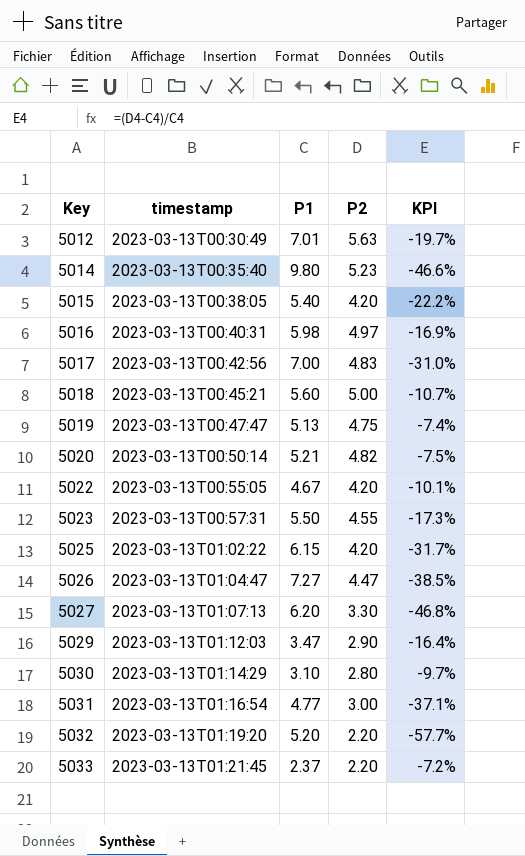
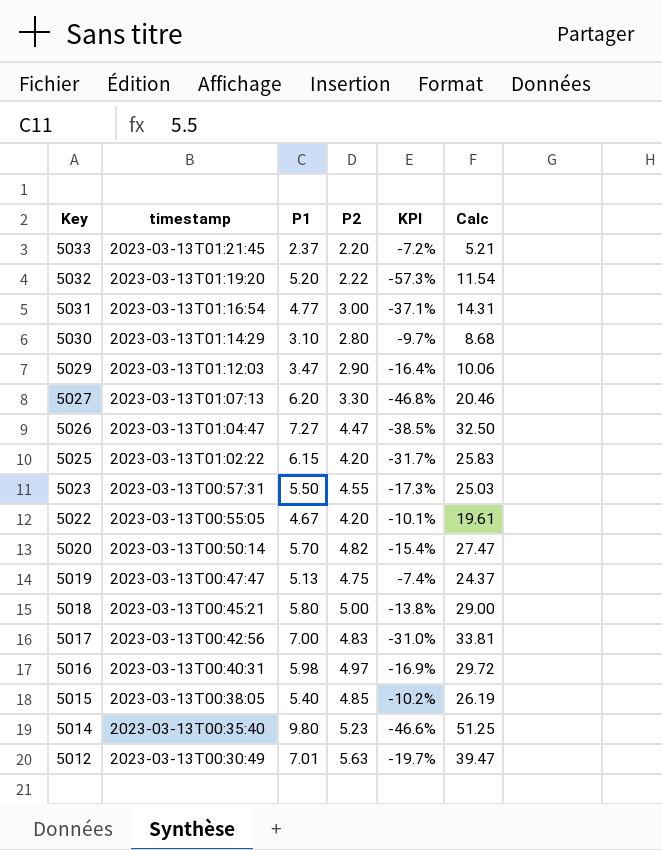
row order: Key ascending -> Key descending
column Calc | formula: none -> [P1] * [P2]
5032 | P2: 2.20 -> 2.22
5032 | KPI: -57.7% -> -57.3%
5020 | P1: 5.21 -> 5.70
5020 | KPI: -7.5% -> -15.4%
5018 | P1: 5.60 -> 5.80
5018 | KPI: -10.7% -> -13.8%
5015 | P2: 4.20 -> 4.85
5015 | KPI: -22.2% -> -10.2%

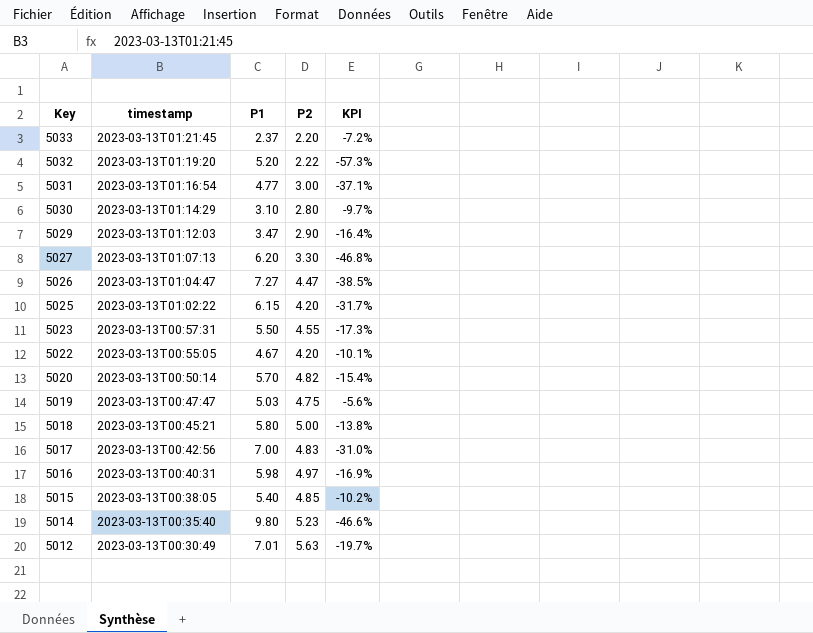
column Calc | formula: [P1] * [P2] -> none
5019 | P1: 5.13 -> 5.03
5019 | KPI: -7.4% -> -5.6%

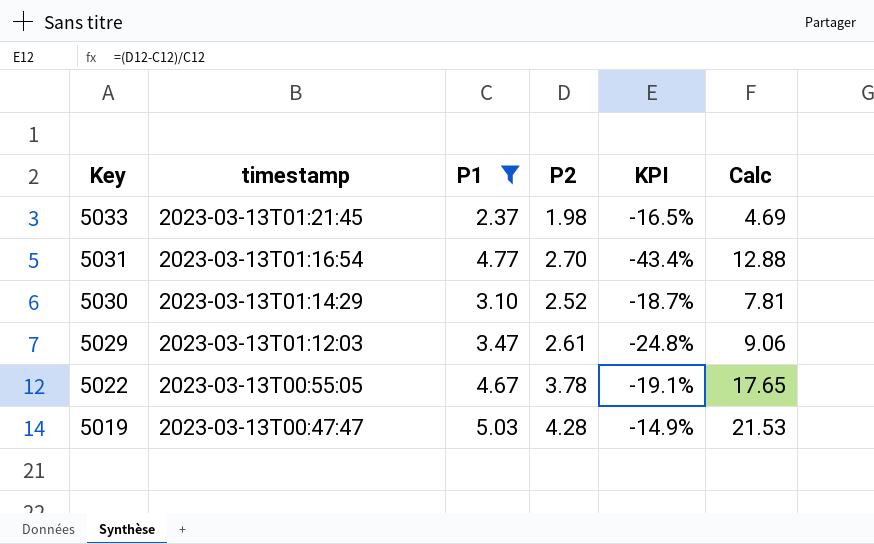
filter: none -> P1 <= 5.03
column Calc | formula: none -> [P1] * [P2]
5033 | P2: 2.20 -> 1.98
5033 | KPI: -7.2% -> -16.5%
5031 | P2: 3.00 -> 2.70
5031 | KPI: -37.1% -> -43.4%
5030 | P2: 2.80 -> 2.52
5030 | KPI: -9.7% -> -18.7%
5029 | P2: 2.90 -> 2.61
5029 | KPI: -16.4% -> -24.8%
5022 | P2: 4.20 -> 3.78
5022 | KPI: -10.1% -> -19.1%
5019 | P2: 4.75 -> 4.28
5019 | KPI: -5.6% -> -14.9%

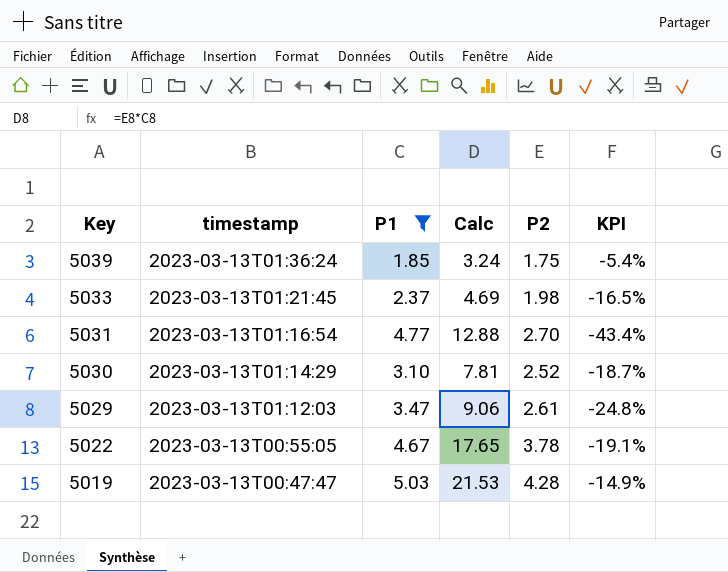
column Calc | position: 6 -> 4
row 5039: none -> 2023-03-13T01:36:24 | 1.85 | 3.24 | 1.75 | -5.4%

